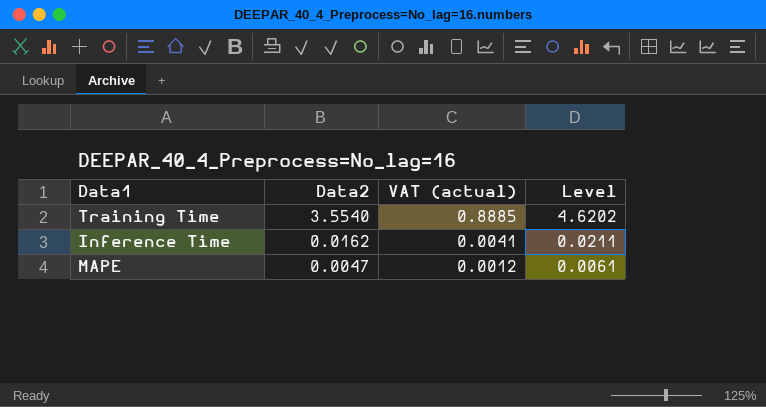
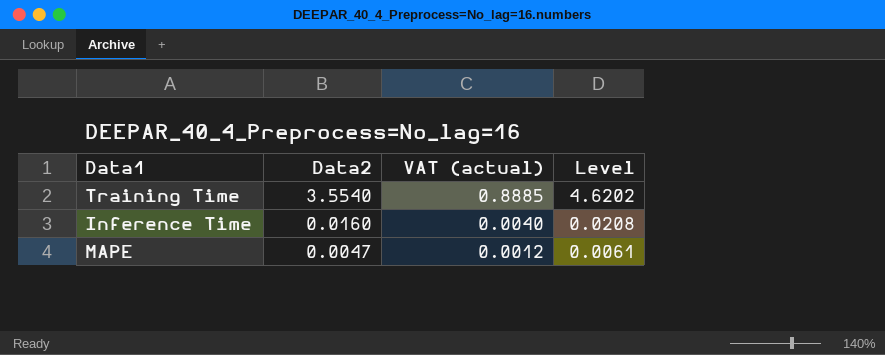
Inference Time | Data2: 0.0162 -> 0.0160
Inference Time | VAT (actual): 0.0041 -> 0.0040
Inference Time | Level: 0.0211 -> 0.0208

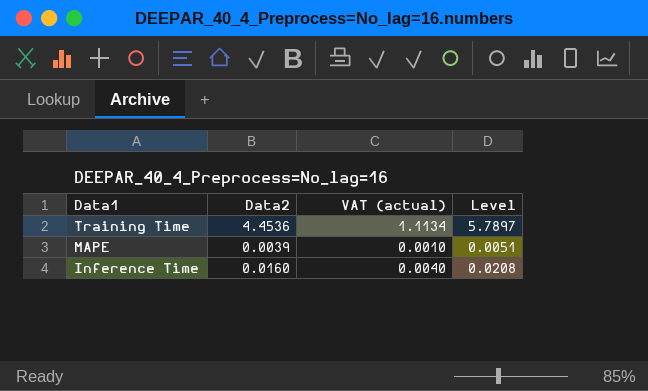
row order: Data2 descending -> Data1 descending
Training Time | Data2: 3.5540 -> 4.4536
Training Time | VAT (actual): 0.8885 -> 1.1134
Training Time | Level: 4.6202 -> 5.7897
MAPE | Data2: 0.0047 -> 0.0039
MAPE | VAT (actual): 0.0012 -> 0.0010
MAPE | Level: 0.0061 -> 0.0051

